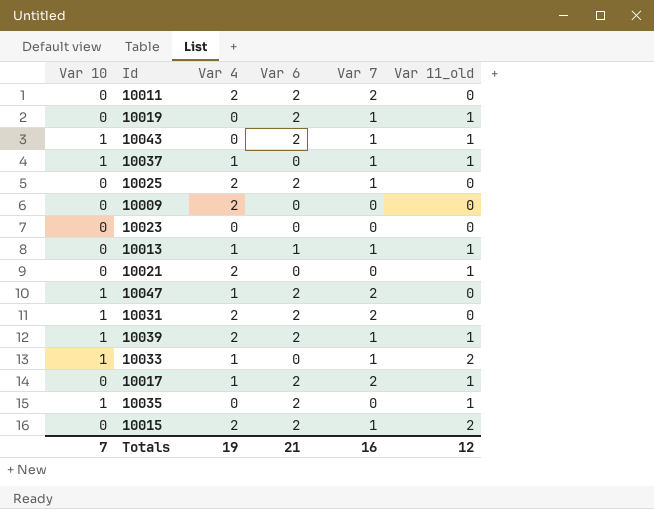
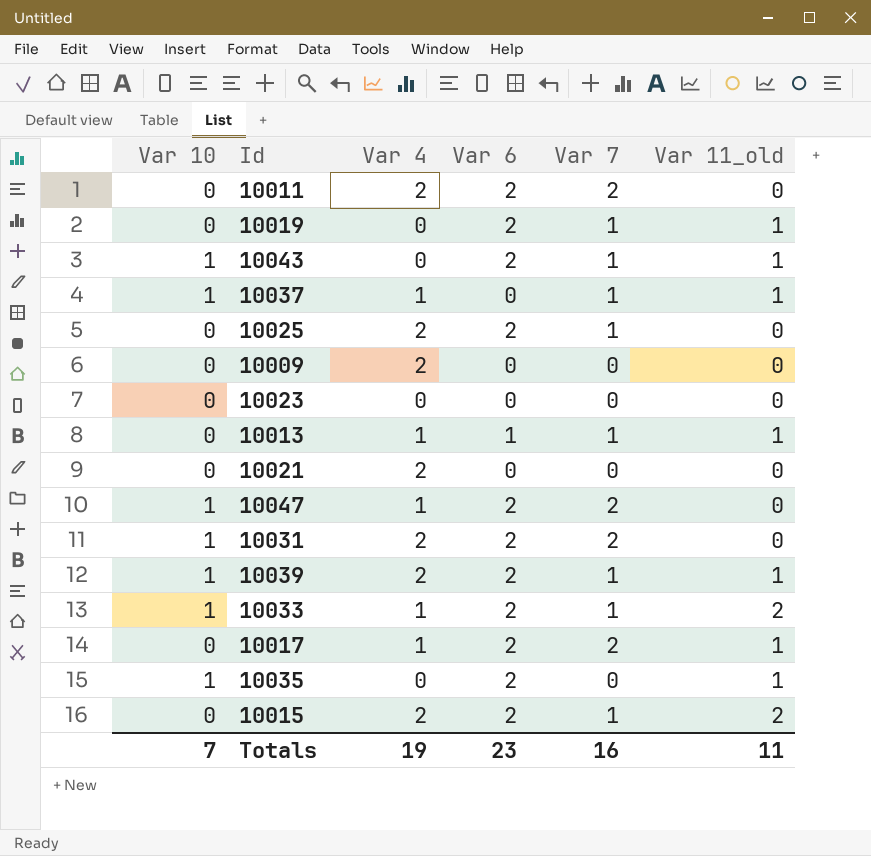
10021 | Var 11_old: 1 -> 0
10033 | Var 6: 0 -> 2
Totals | Var 6: 21 -> 23
Totals | Var 11_old: 12 -> 11

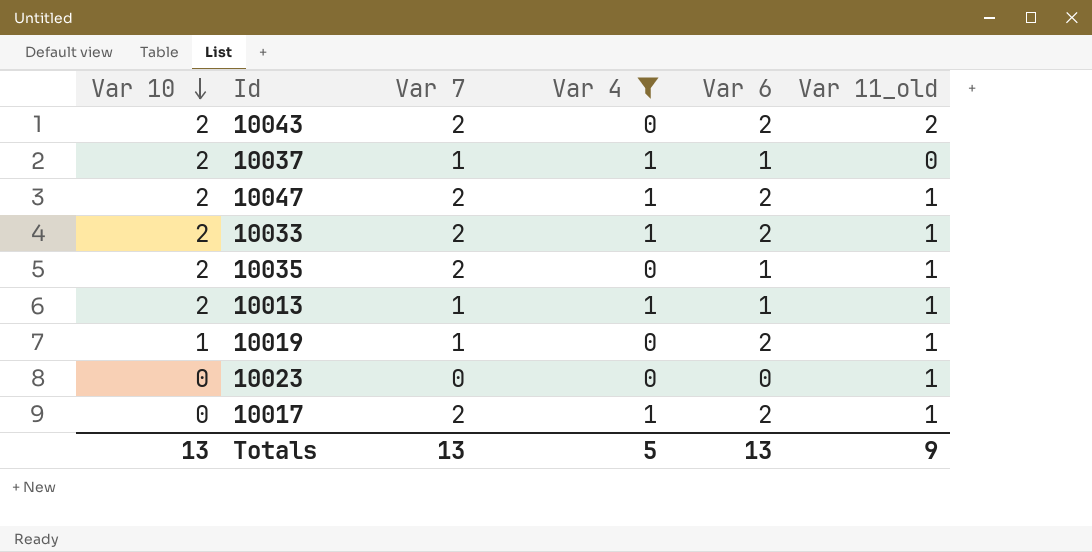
filter: none -> Var 4 != 2
row order: none -> Var 10 descending
column Var 7 | position: 5 -> 3
10043 | Var 10: 1 -> 2
10043 | Var 7: 1 -> 2
10043 | Var 11_old: 1 -> 2
10037 | Var 10: 1 -> 2
10037 | Var 6: 0 -> 1
10037 | Var 11_old: 1 -> 0
10047 | Var 10: 1 -> 2
10047 | Var 11_old: 0 -> 1
10033 | Var 10: 1 -> 2
10033 | Var 7: 1 -> 2
10033 | Var 11_old: 2 -> 1
10035 | Var 10: 1 -> 2
10035 | Var 7: 0 -> 2
10035 | Var 6: 2 -> 1
10013 | Var 10: 0 -> 2
10019 | Var 10: 0 -> 1
10023 | Var 11_old: 0 -> 1
Totals | Var 10: 7 -> 13
Totals | Var 7: 16 -> 13
Totals | Var 4: 19 -> 5
Totals | Var 6: 23 -> 13
Totals | Var 11_old: 11 -> 9

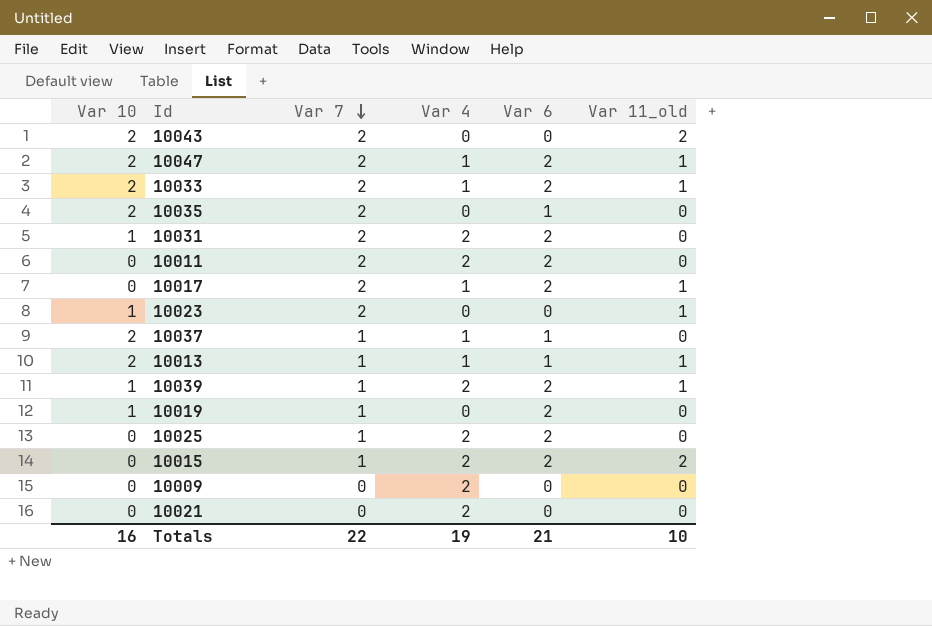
filter: Var 4 != 2 -> none
row order: Var 10 descending -> Var 7 descending
10043 | Var 6: 2 -> 0
10035 | Var 11_old: 1 -> 0
10023 | Var 10: 0 -> 1
10023 | Var 7: 0 -> 2
10019 | Var 11_old: 1 -> 0
Totals | Var 10: 13 -> 16
Totals | Var 7: 13 -> 22
Totals | Var 4: 5 -> 19
Totals | Var 6: 13 -> 21
Totals | Var 11_old: 9 -> 10

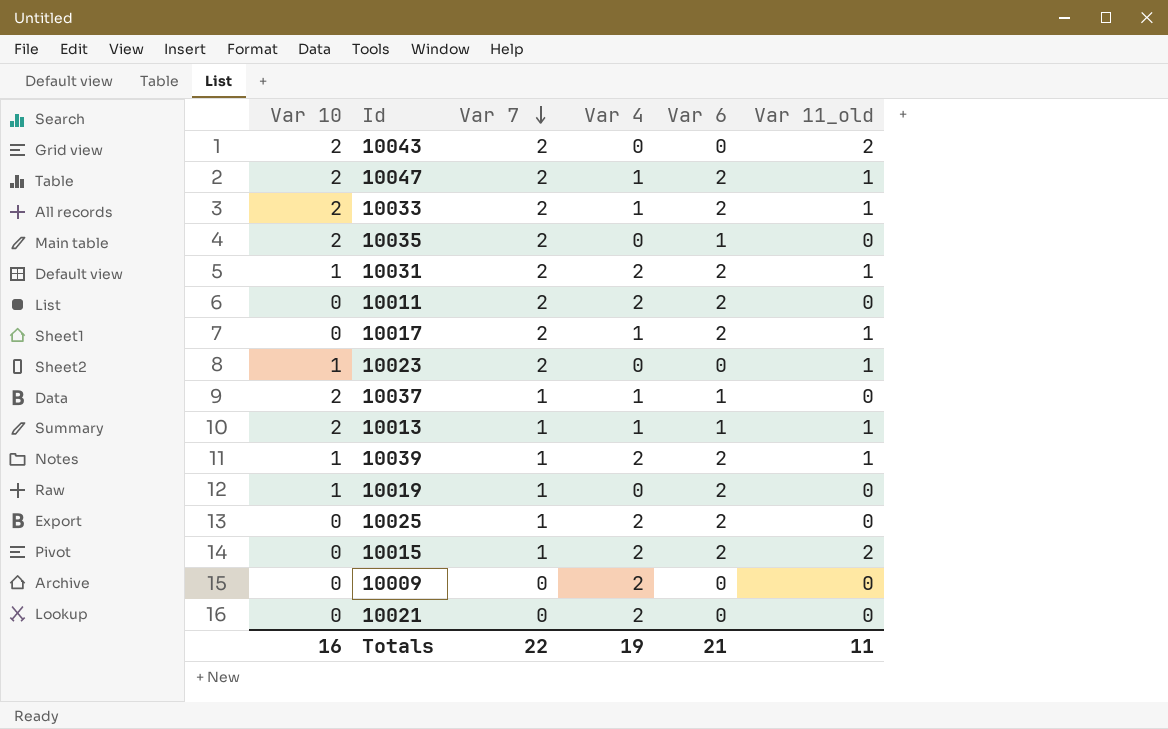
10031 | Var 11_old: 0 -> 1
Totals | Var 11_old: 10 -> 11

